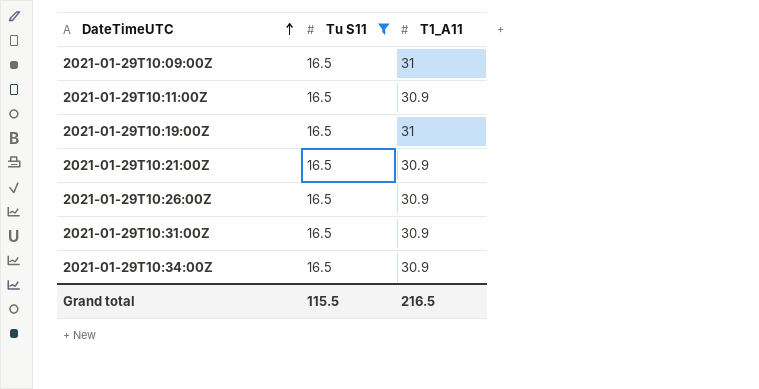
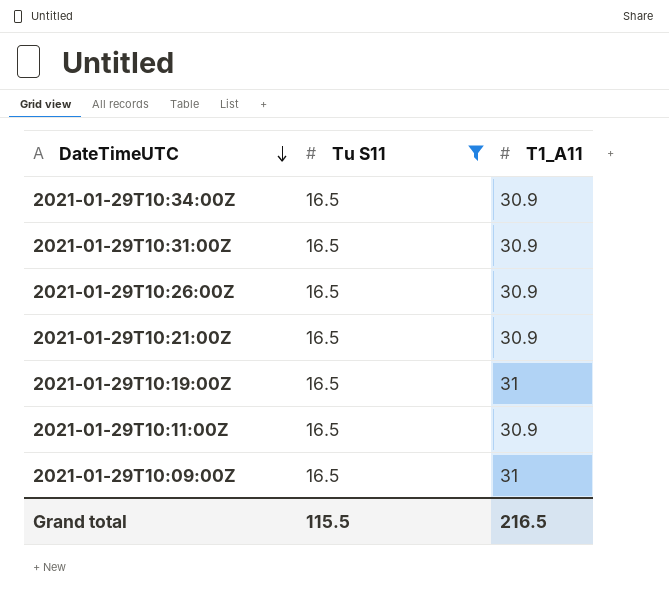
row order: DateTimeUTC ascending -> DateTimeUTC descending

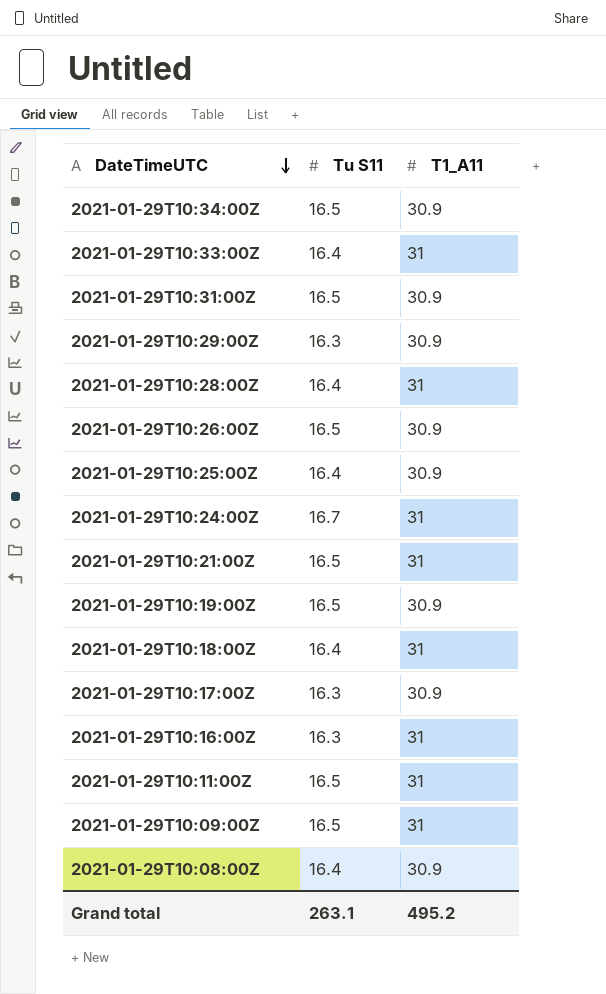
filter: Tu S11 = 16.5 -> none
2021-01-29T10:21:00Z | T1_A11: 30.9 -> 31
2021-01-29T10:19:00Z | T1_A11: 31 -> 30.9
2021-01-29T10:11:00Z | T1_A11: 30.9 -> 31
Grand total | Tu S11: 115.5 -> 263.1
Grand total | T1_A11: 216.5 -> 495.2

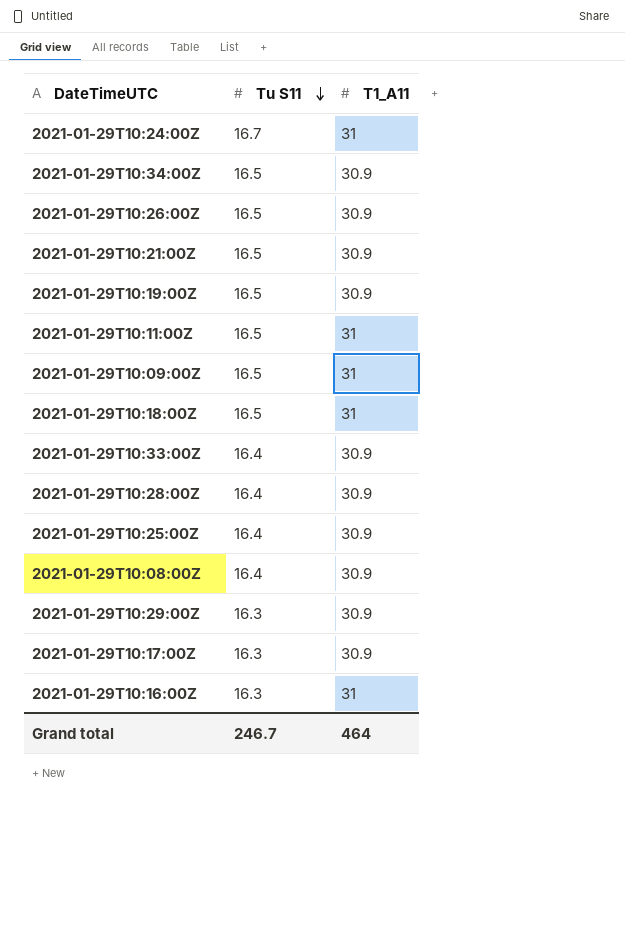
row order: DateTimeUTC descending -> Tu S11 descending
row 2021-01-29T10:31:00Z: 16.5 | 30.9 -> none
2021-01-29T10:21:00Z | T1_A11: 31 -> 30.9
2021-01-29T10:18:00Z | Tu S11: 16.4 -> 16.5
2021-01-29T10:33:00Z | T1_A11: 31 -> 30.9
2021-01-29T10:28:00Z | T1_A11: 31 -> 30.9
Grand total | Tu S11: 263.1 -> 246.7
Grand total | T1_A11: 495.2 -> 464

